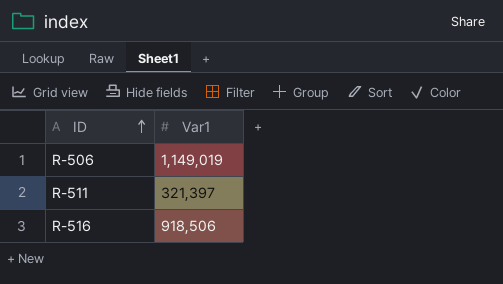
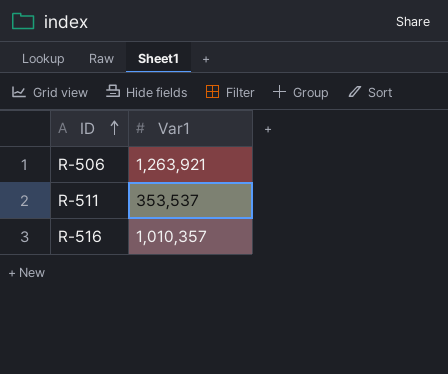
R-506 | Var1: 1,149,019 -> 1,263,921
R-511 | Var1: 321,397 -> 353,537
R-516 | Var1: 918,506 -> 1,010,357

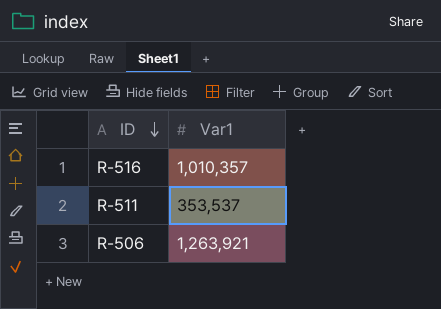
row order: ID ascending -> ID descending

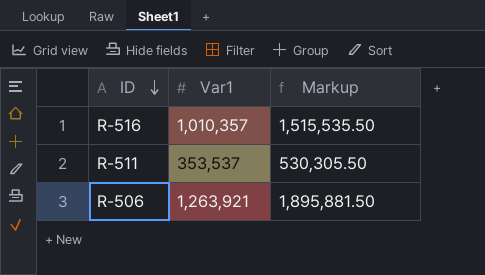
column Markup | formula: none -> [Var1] * 1.5

